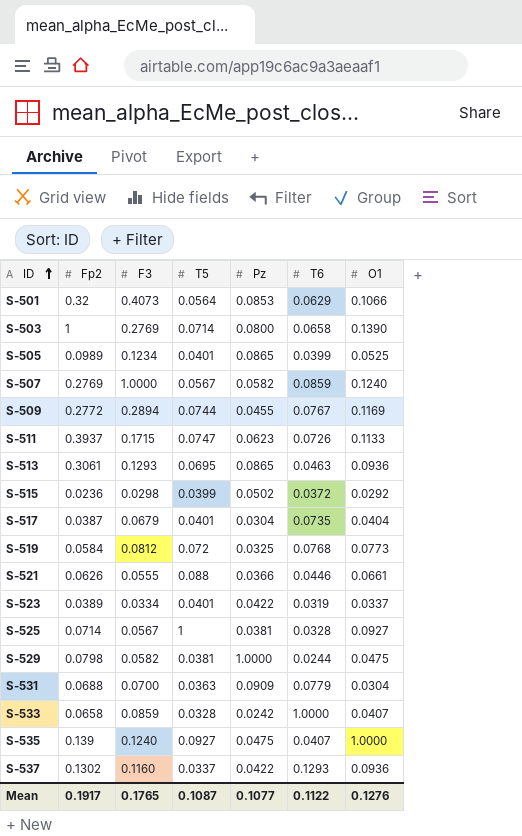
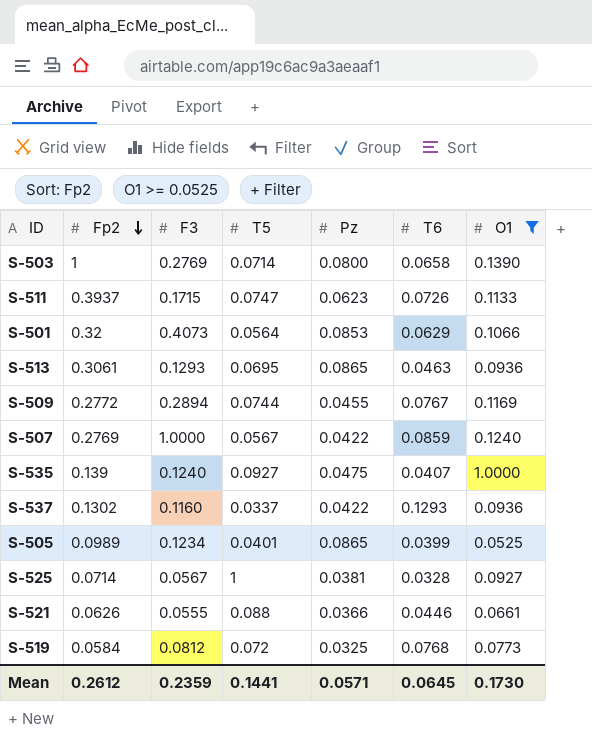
filter: none -> O1 >= 0.0525
row order: ID ascending -> Fp2 descending
S-507 | Pz: 0.0582 -> 0.0422
Mean | Fp2: 0.1917 -> 0.2612
Mean | F3: 0.1765 -> 0.2359
Mean | T5: 0.1087 -> 0.1441
Mean | Pz: 0.1077 -> 0.0571
Mean | T6: 0.1122 -> 0.0645
Mean | O1: 0.1276 -> 0.1730

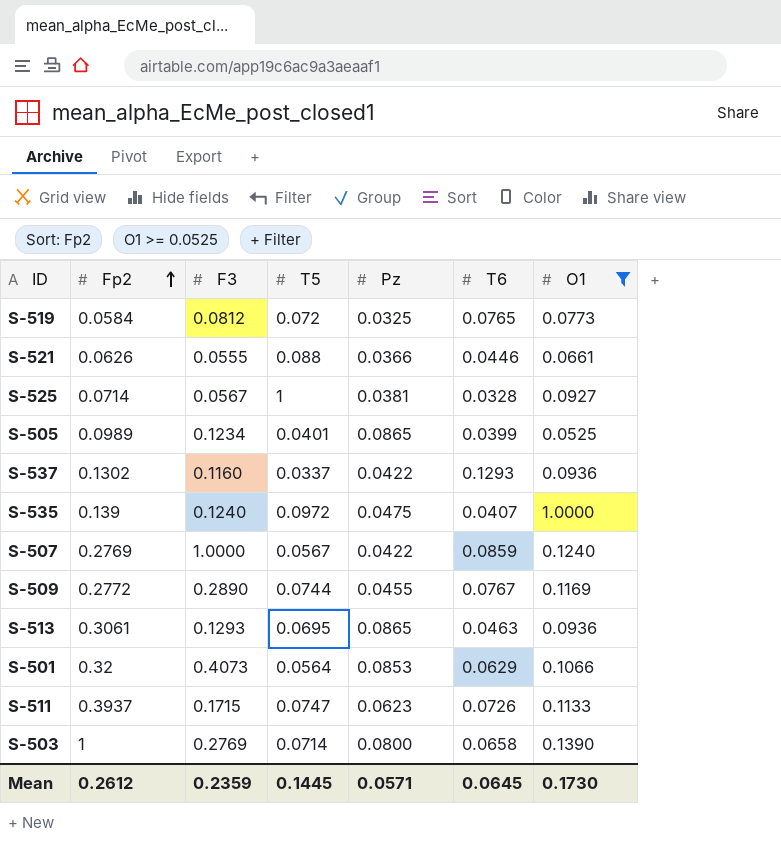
row order: Fp2 descending -> Fp2 ascending
S-519 | T6: 0.0768 -> 0.0765
S-535 | T5: 0.0927 -> 0.0972
S-509 | F3: 0.2894 -> 0.2890
Mean | T5: 0.1441 -> 0.1445

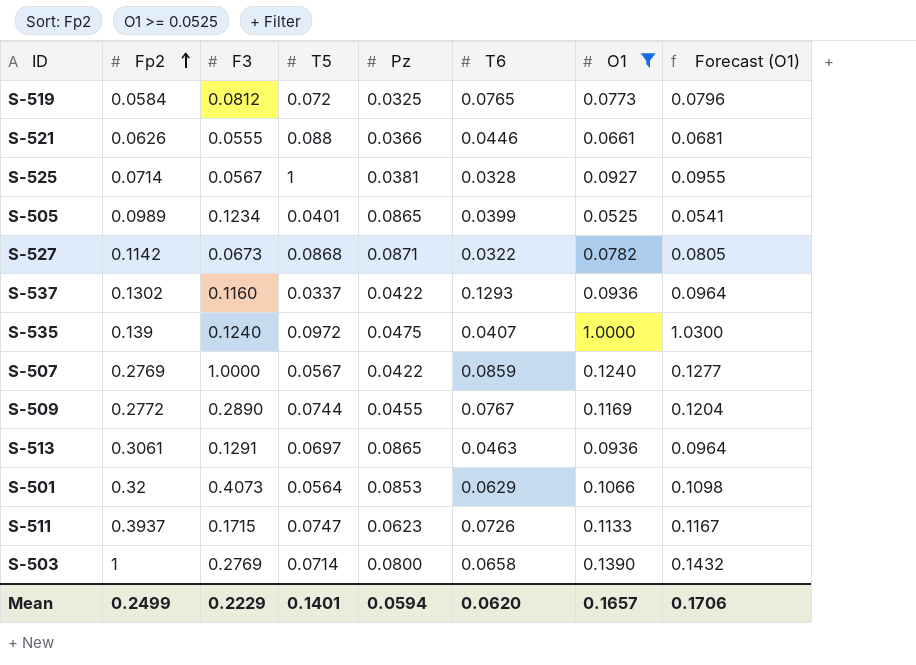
column Forecast (O1) | formula: none -> [O1] * 1.03
row S-527: none -> 0.1142 | 0.0673 | 0.0868 | 0.0871 | 0.0322 | 0.0782 | 0.0805
S-513 | F3: 0.1293 -> 0.1291
S-513 | T5: 0.0695 -> 0.0697
Mean | Fp2: 0.2612 -> 0.2499
Mean | F3: 0.2359 -> 0.2229
Mean | T5: 0.1445 -> 0.1401
Mean | Pz: 0.0571 -> 0.0594
Mean | T6: 0.0645 -> 0.0620
Mean | O1: 0.1730 -> 0.1657

